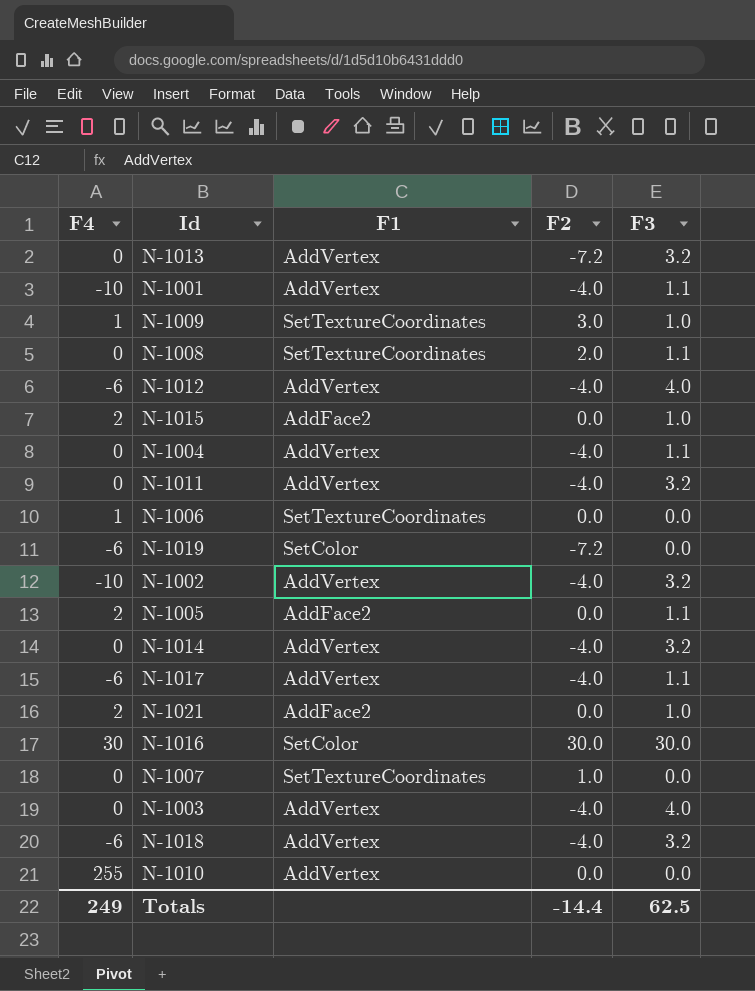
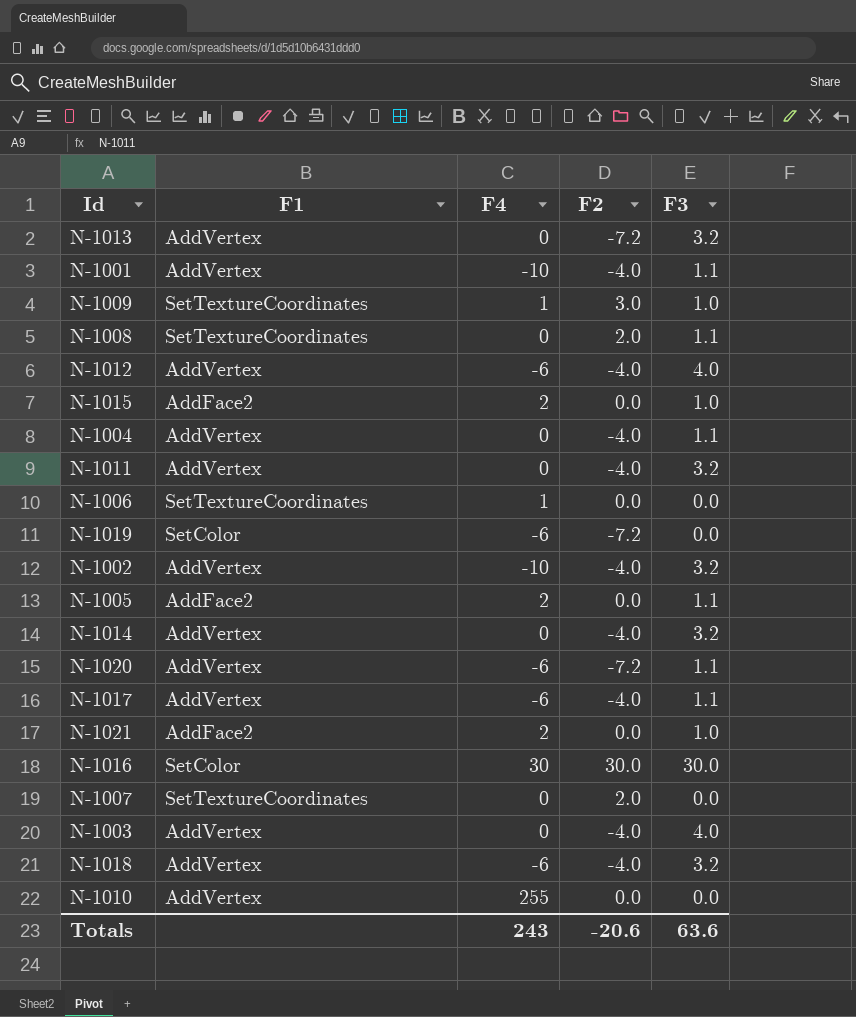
column F4 | position: 1 -> 3
row N-1020: none -> AddVertex | -6 | -7.2 | 1.1
N-1007 | F2: 1.0 -> 2.0
Totals | F4: 249 -> 243
Totals | F2: -14.4 -> -20.6
Totals | F3: 62.5 -> 63.6

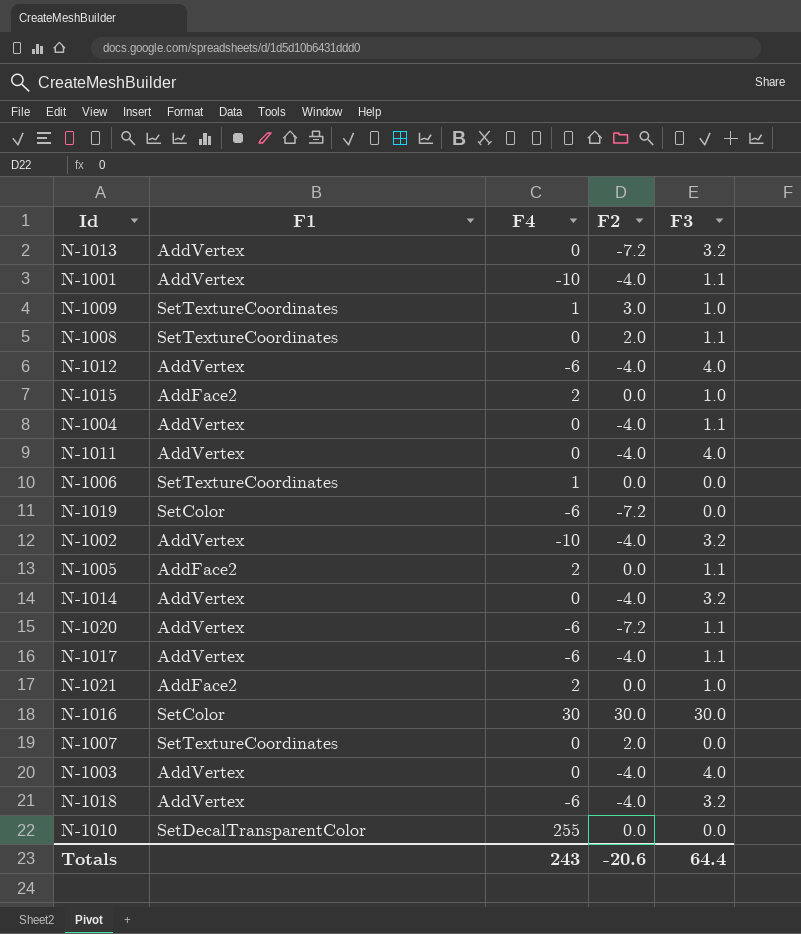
N-1011 | F3: 3.2 -> 4.0
N-1010 | F1: AddVertex -> SetDecalTransparentColor
Totals | F3: 63.6 -> 64.4

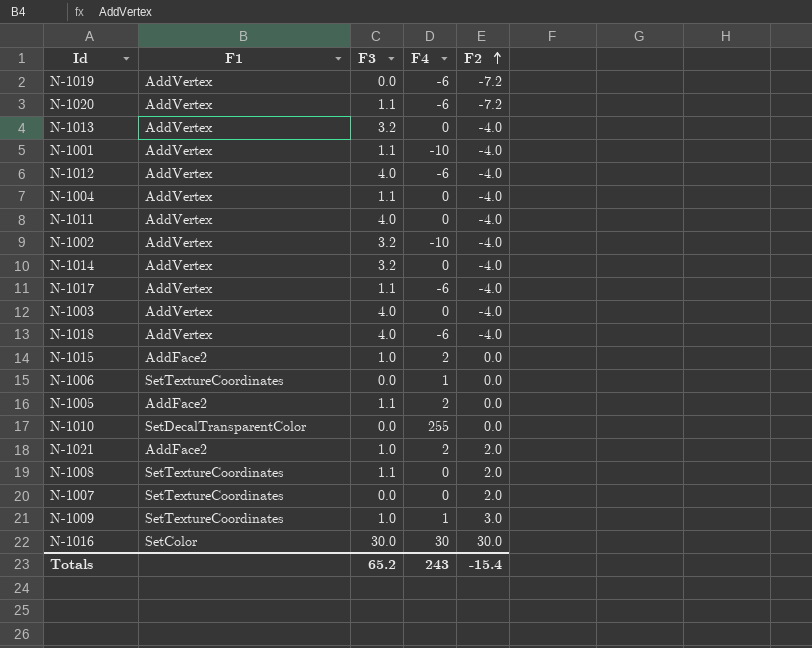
row order: none -> F2 ascending
column F3 | position: 5 -> 3
N-1019 | F1: SetColor -> AddVertex
N-1013 | F2: -7.2 -> -4.0
N-1018 | F3: 3.2 -> 4.0
N-1021 | F2: 0.0 -> 2.0
Totals | F3: 64.4 -> 65.2
Totals | F2: -20.6 -> -15.4

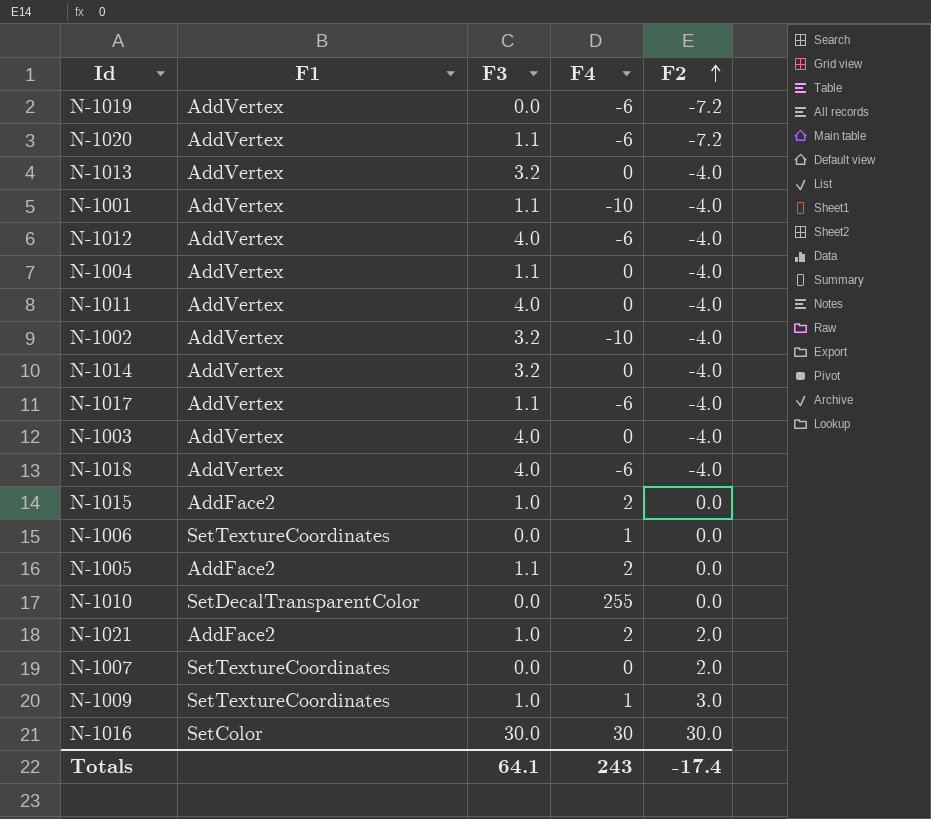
row N-1008: SetTextureCoordinates | 1.1 | 0 | 2.0 -> none
Totals | F3: 65.2 -> 64.1
Totals | F2: -15.4 -> -17.4

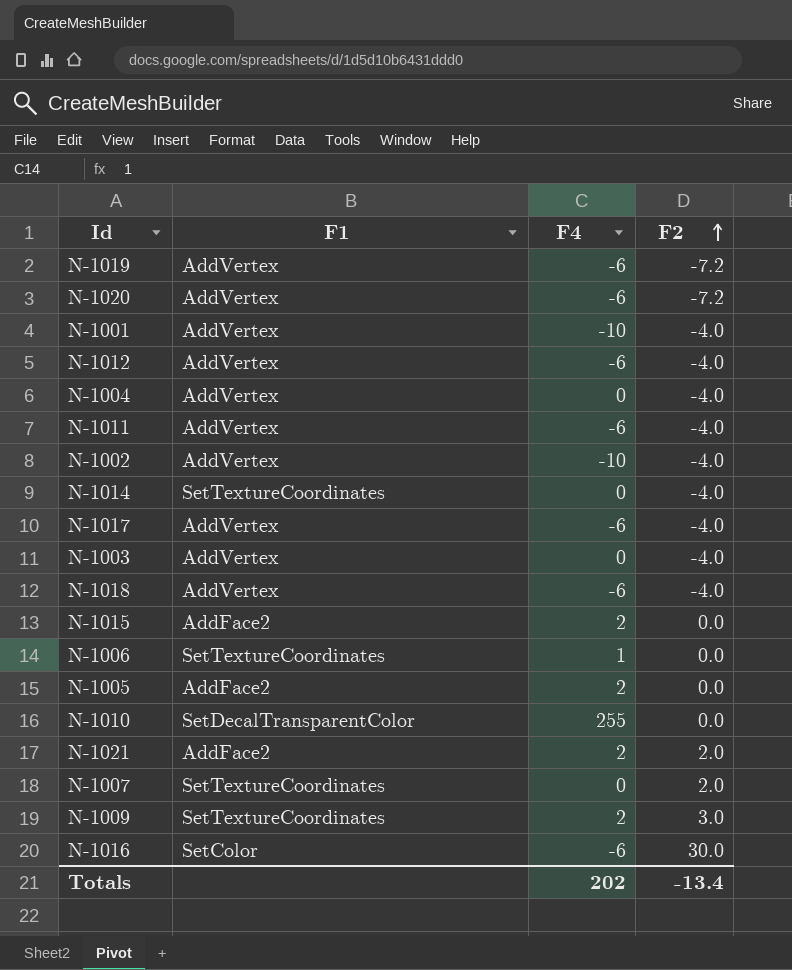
column F3 | position: 3 -> none
row N-1013: AddVertex | 3.2 | 0 | -4.0 -> none
N-1011 | F4: 0 -> -6
N-1014 | F1: AddVertex -> SetTextureCoordinates
N-1009 | F4: 1 -> 2
N-1016 | F4: 30 -> -6
Totals | F4: 243 -> 202
Totals | F2: -17.4 -> -13.4

